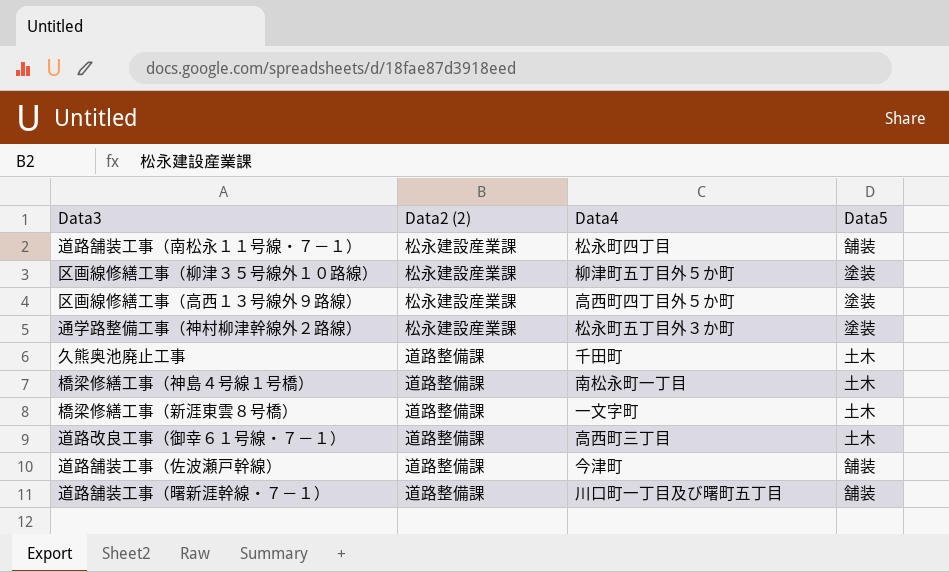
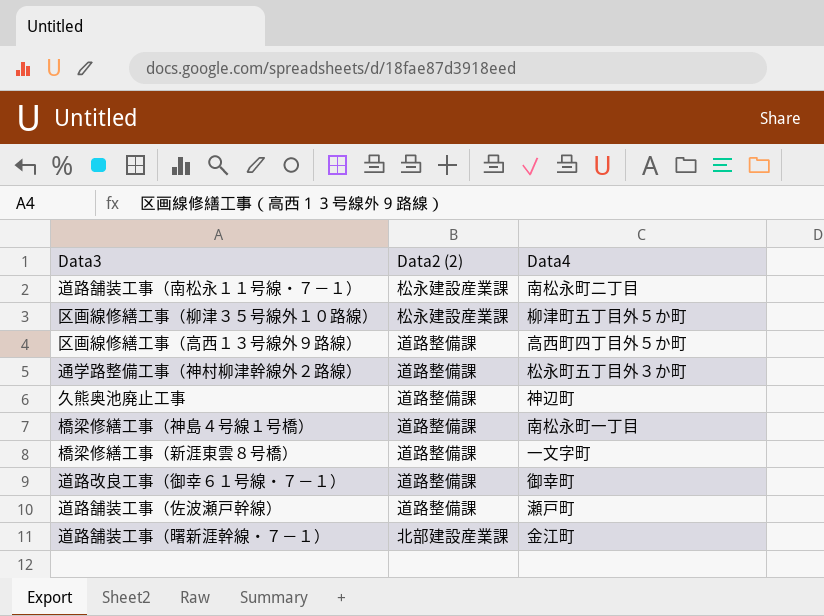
column Data5 | position: 4 -> none
道路舗装工事（南松永１１号線・７－１） | Data4: 松永町四丁目 -> 南松永町二丁目
区画線修繕工事（高西１３号線外９路線） | Data2 (2): 松永建設産業課 -> 道路整備課
通学路整備工事（神村柳津幹線外２路線） | Data2 (2): 松永建設産業課 -> 道路整備課
久熊奥池廃止工事 | Data4: 千田町 -> 神辺町
道路改良工事（御幸６１号線・７－１） | Data4: 高西町三丁目 -> 御幸町
道路舗装工事（佐波瀬戸幹線） | Data4: 今津町 -> 瀬戸町
道路舗装工事（曙新涯幹線・７－１） | Data2 (2): 道路整備課 -> 北部建設産業課
道路舗装工事（曙新涯幹線・７－１） | Data4: 川口町一丁目及び曙町五丁目 -> 金江町

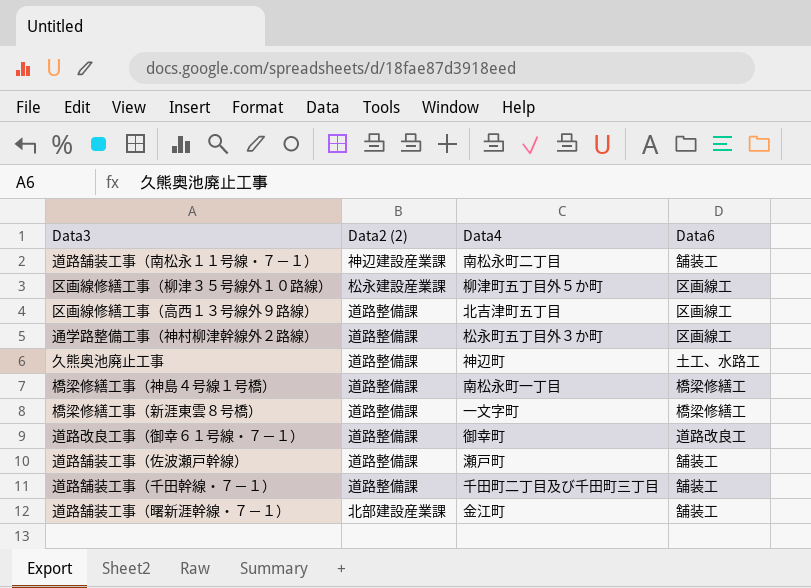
column Data6 | position: none -> 4
道路舗装工事（南松永１１号線・７－１） | Data2 (2): 松永建設産業課 -> 神辺建設産業課
区画線修繕工事（高西１３号線外９路線） | Data4: 高西町四丁目外５か町 -> 北吉津町五丁目
row 道路舗装工事（千田幹線・７－１）: none -> 道路整備課 | 千田町二丁目及び千田町三丁目 | 舗装工

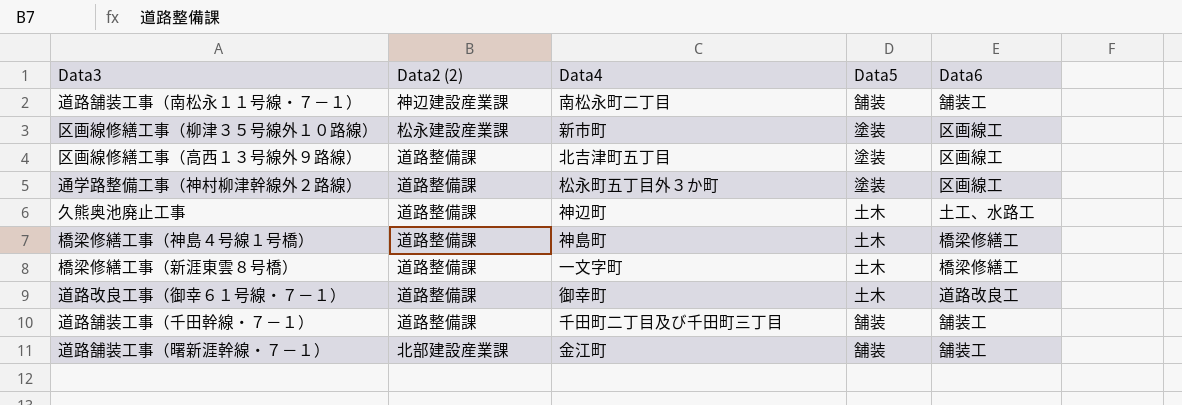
column Data5 | position: none -> 4
row 道路舗装工事（佐波瀬戸幹線）: 道路整備課 | 瀬戸町 | 舗装工 -> none
区画線修繕工事（柳津３５号線外１０路線） | Data4: 柳津町五丁目外５か町 -> 新市町
橋梁修繕工事（神島４号線１号橋） | Data4: 南松永町一丁目 -> 神島町

